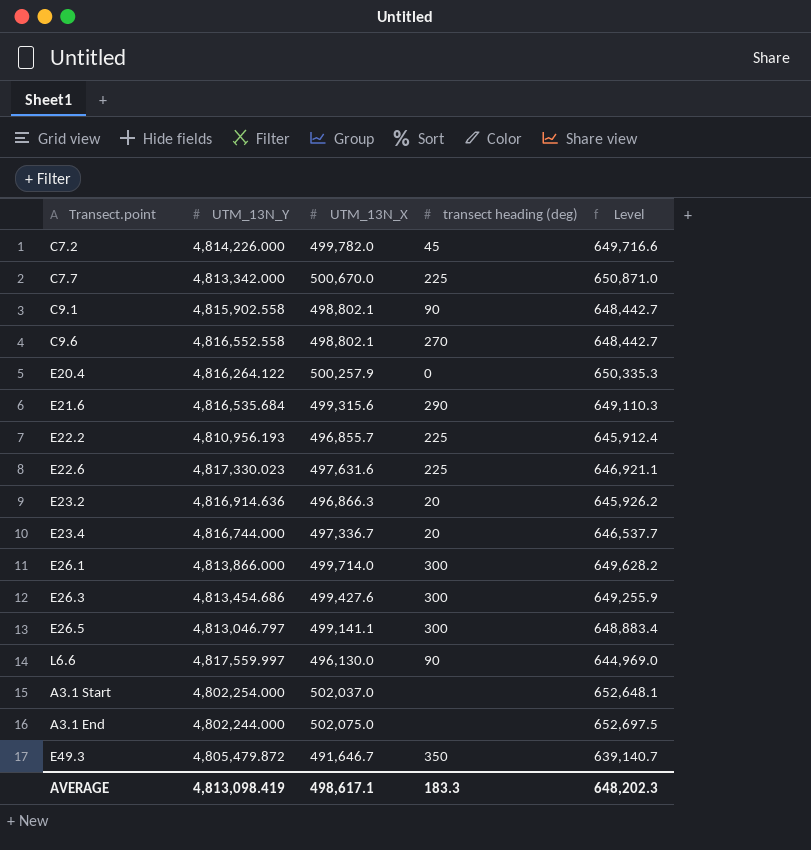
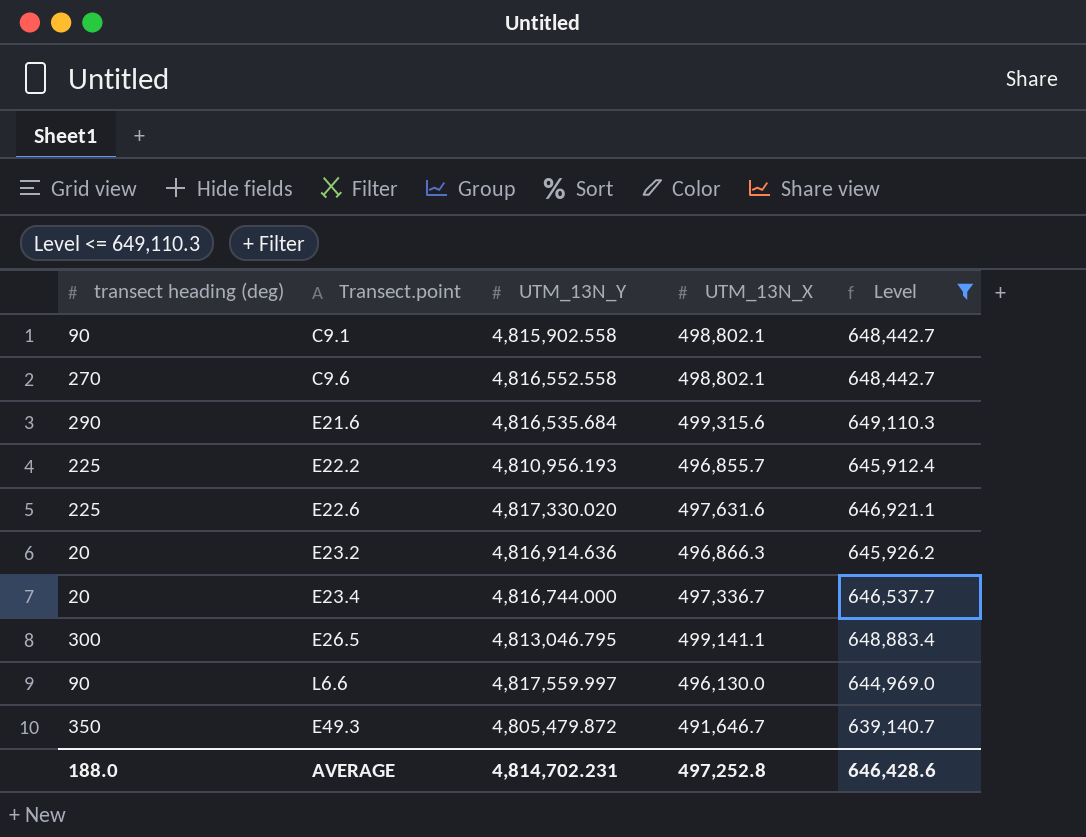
filter: none -> Level <= 649,110.3
column transect heading (deg) | position: 4 -> 1
E22.6 | UTM_13N_Y: 4,817,330.023 -> 4,817,330.020
E26.5 | UTM_13N_Y: 4,813,046.797 -> 4,813,046.795
AVERAGE | transect heading (deg): 183.3 -> 188.0
AVERAGE | UTM_13N_Y: 4,813,098.419 -> 4,814,702.231
AVERAGE | UTM_13N_X: 498,617.1 -> 497,252.8
AVERAGE | Level: 648,202.3 -> 646,428.6

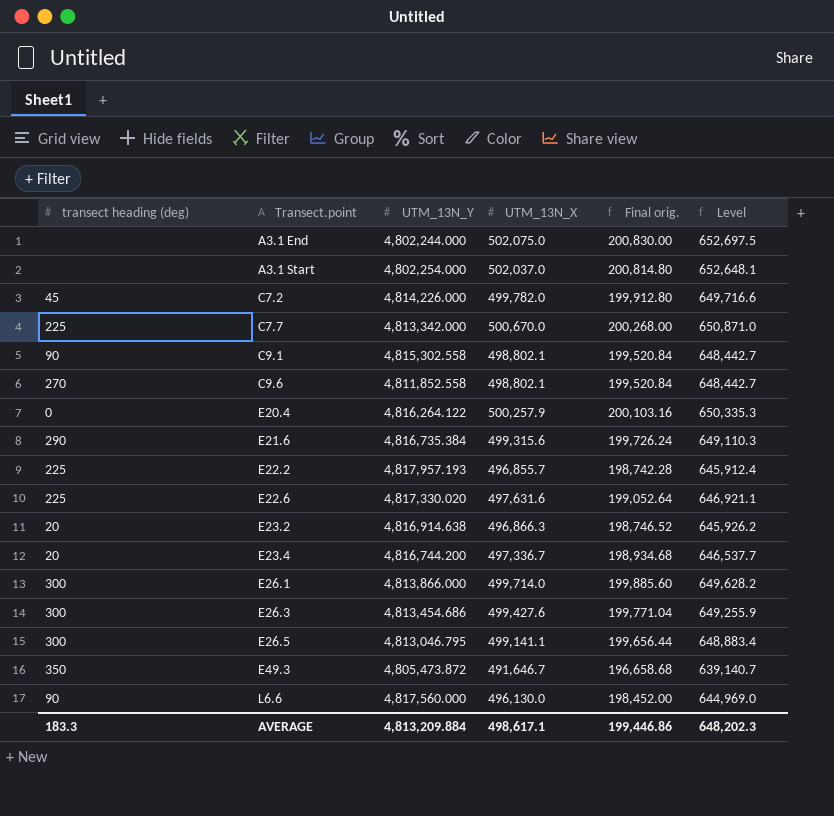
filter: Level <= 649,110.3 -> none
row order: none -> Transect.point ascending
column Final orig. | formula: none -> [UTM_13N_X] * 0.4
C9.1 | UTM_13N_Y: 4,815,902.558 -> 4,815,302.558
C9.6 | UTM_13N_Y: 4,816,552.558 -> 4,811,852.558
E21.6 | UTM_13N_Y: 4,816,535.684 -> 4,816,735.384
E22.2 | UTM_13N_Y: 4,810,956.193 -> 4,817,957.193
E23.2 | UTM_13N_Y: 4,816,914.636 -> 4,816,914.638
E23.4 | UTM_13N_Y: 4,816,744.000 -> 4,816,744.200
E49.3 | UTM_13N_Y: 4,805,479.872 -> 4,805,473.872
L6.6 | UTM_13N_Y: 4,817,559.997 -> 4,817,560.000
AVERAGE | transect heading (deg): 188.0 -> 183.3
AVERAGE | UTM_13N_Y: 4,814,702.231 -> 4,813,209.884
AVERAGE | UTM_13N_X: 497,252.8 -> 498,617.1
AVERAGE | Level: 646,428.6 -> 648,202.3

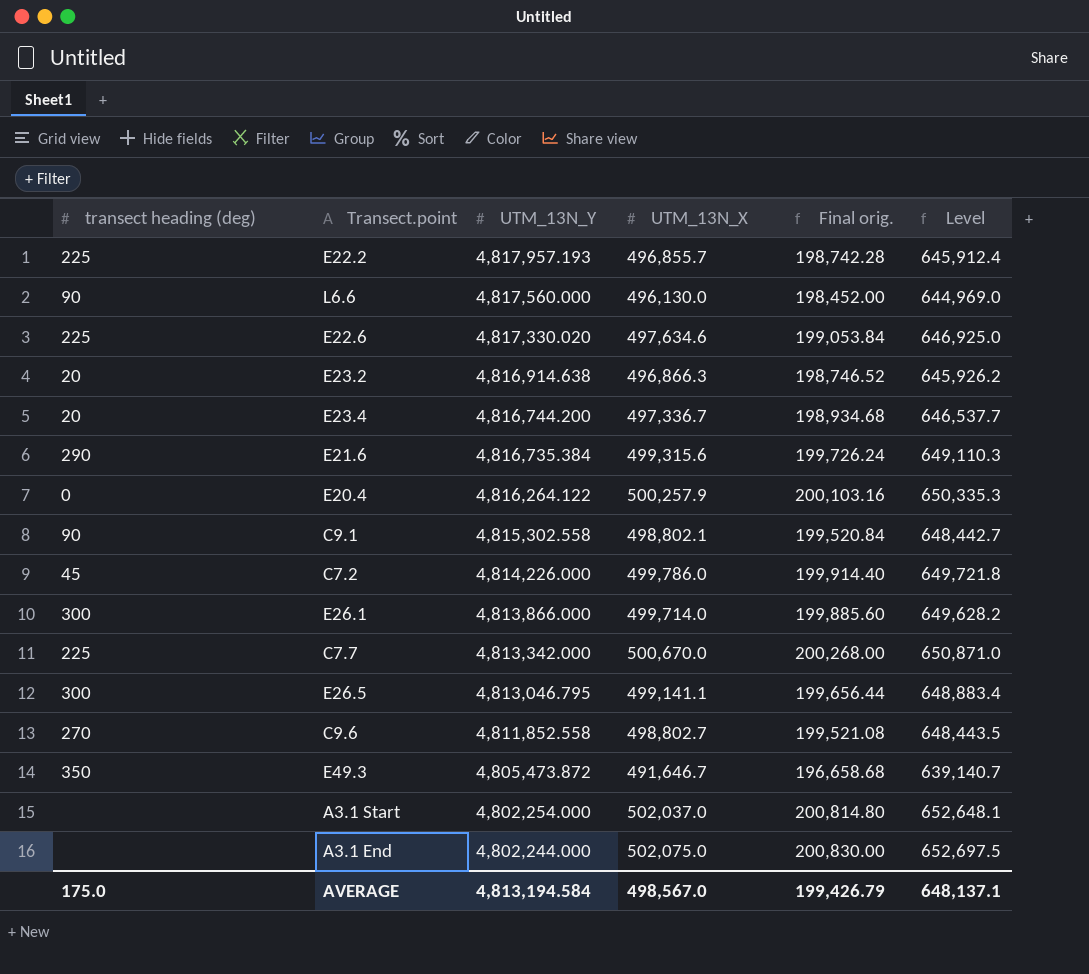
row order: Transect.point ascending -> UTM_13N_Y descending
row E26.3: 300 | 4,813,454.686 | 499,427.6 | 199,771.04 | 649,255.9 -> none
E22.6 | UTM_13N_X: 497,631.6 -> 497,634.6
E22.6 | Final orig.: 199,052.64 -> 199,053.84
E22.6 | Level: 646,921.1 -> 646,925.0
C7.2 | UTM_13N_X: 499,782.0 -> 499,786.0
C7.2 | Final orig.: 199,912.80 -> 199,914.40
C7.2 | Level: 649,716.6 -> 649,721.8
C9.6 | UTM_13N_X: 498,802.1 -> 498,802.7
C9.6 | Final orig.: 199,520.84 -> 199,521.08
C9.6 | Level: 648,442.7 -> 648,443.5
AVERAGE | transect heading (deg): 183.3 -> 175.0
AVERAGE | UTM_13N_Y: 4,813,209.884 -> 4,813,194.584
AVERAGE | UTM_13N_X: 498,617.1 -> 498,567.0
AVERAGE | Final orig.: 199,446.86 -> 199,426.79
AVERAGE | Level: 648,202.3 -> 648,137.1

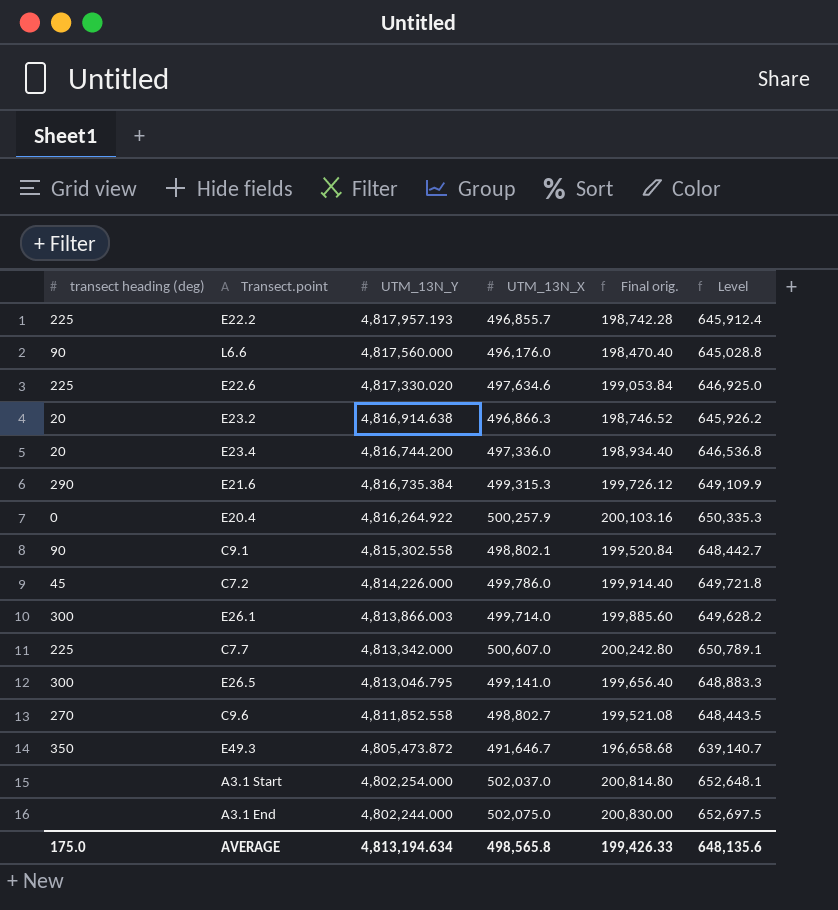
L6.6 | UTM_13N_X: 496,130.0 -> 496,176.0
L6.6 | Final orig.: 198,452.00 -> 198,470.40
L6.6 | Level: 644,969.0 -> 645,028.8
E23.4 | UTM_13N_X: 497,336.7 -> 497,336.0
E23.4 | Final orig.: 198,934.68 -> 198,934.40
E23.4 | Level: 646,537.7 -> 646,536.8
E21.6 | UTM_13N_X: 499,315.6 -> 499,315.3
E21.6 | Final orig.: 199,726.24 -> 199,726.12
E21.6 | Level: 649,110.3 -> 649,109.9
E20.4 | UTM_13N_Y: 4,816,264.122 -> 4,816,264.922
E26.1 | UTM_13N_Y: 4,813,866.000 -> 4,813,866.003
C7.7 | UTM_13N_X: 500,670.0 -> 500,607.0
C7.7 | Final orig.: 200,268.00 -> 200,242.80
C7.7 | Level: 650,871.0 -> 650,789.1
E26.5 | UTM_13N_X: 499,141.1 -> 499,141.0
E26.5 | Final orig.: 199,656.44 -> 199,656.40
E26.5 | Level: 648,883.4 -> 648,883.3
AVERAGE | UTM_13N_Y: 4,813,194.584 -> 4,813,194.634
AVERAGE | UTM_13N_X: 498,567.0 -> 498,565.8
AVERAGE | Final orig.: 199,426.79 -> 199,426.33
AVERAGE | Level: 648,137.1 -> 648,135.6

